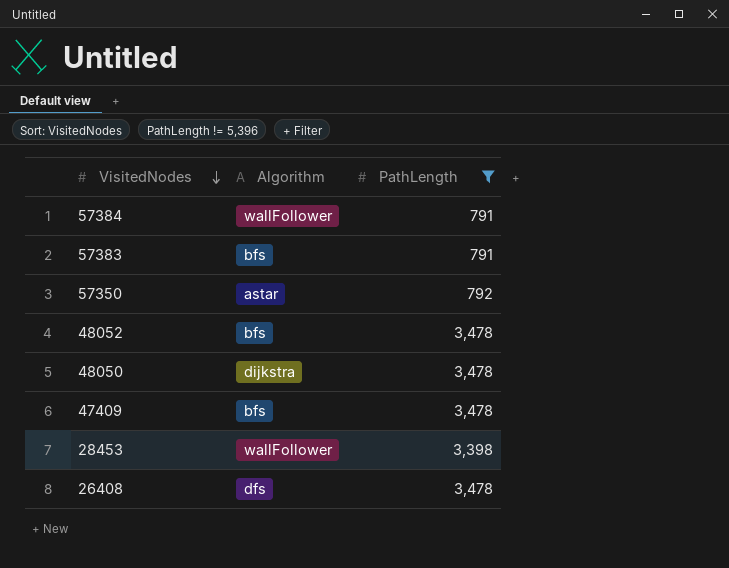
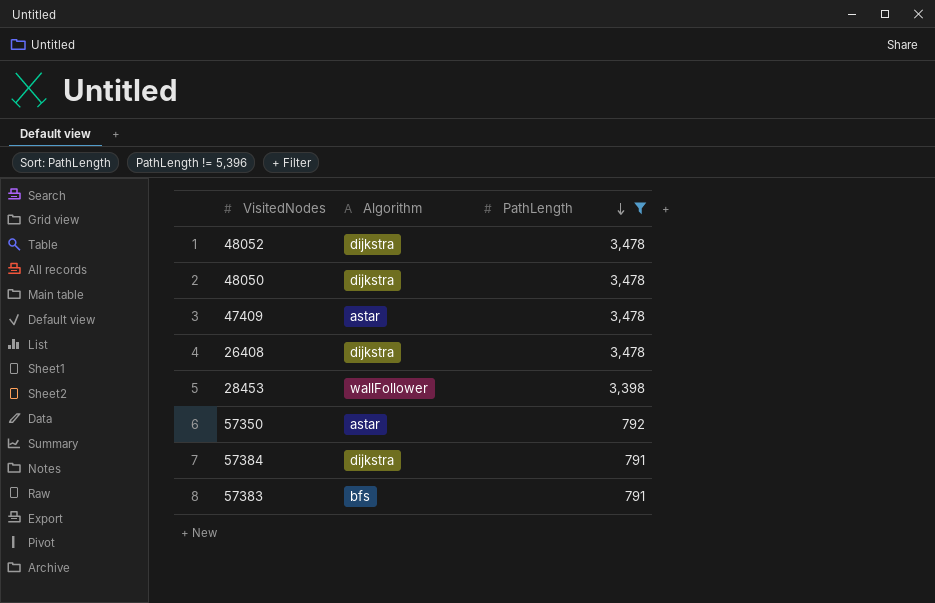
row order: VisitedNodes descending -> PathLength descending
48052 | Algorithm: bfs -> dijkstra
47409 | Algorithm: bfs -> astar
26408 | Algorithm: dfs -> dijkstra
57384 | Algorithm: wallFollower -> dijkstra

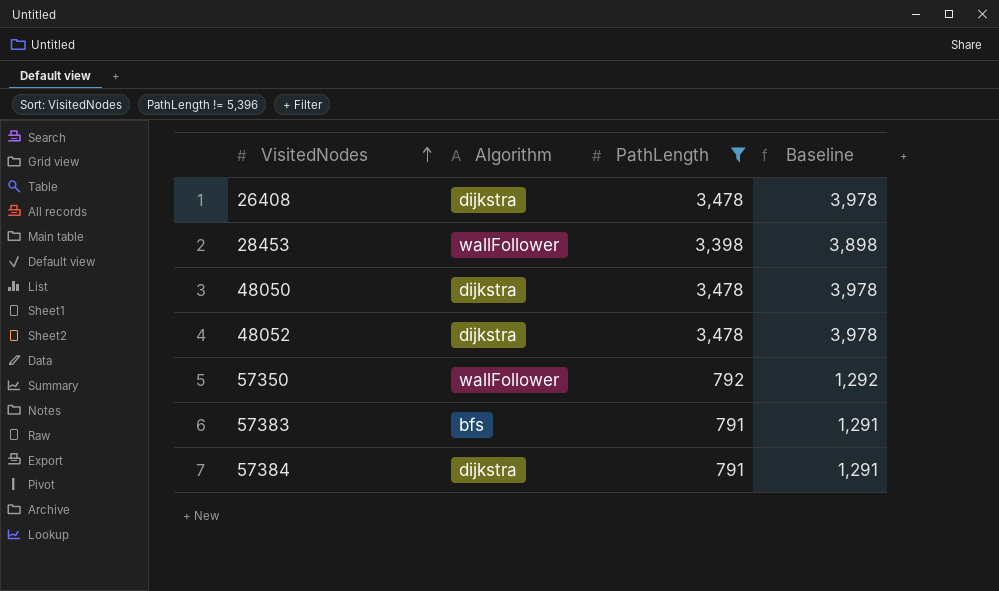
row order: PathLength descending -> VisitedNodes ascending
column Baseline | formula: none -> [PathLength] + 500
row 47409: astar | 3,478 -> none
57350 | Algorithm: astar -> wallFollower

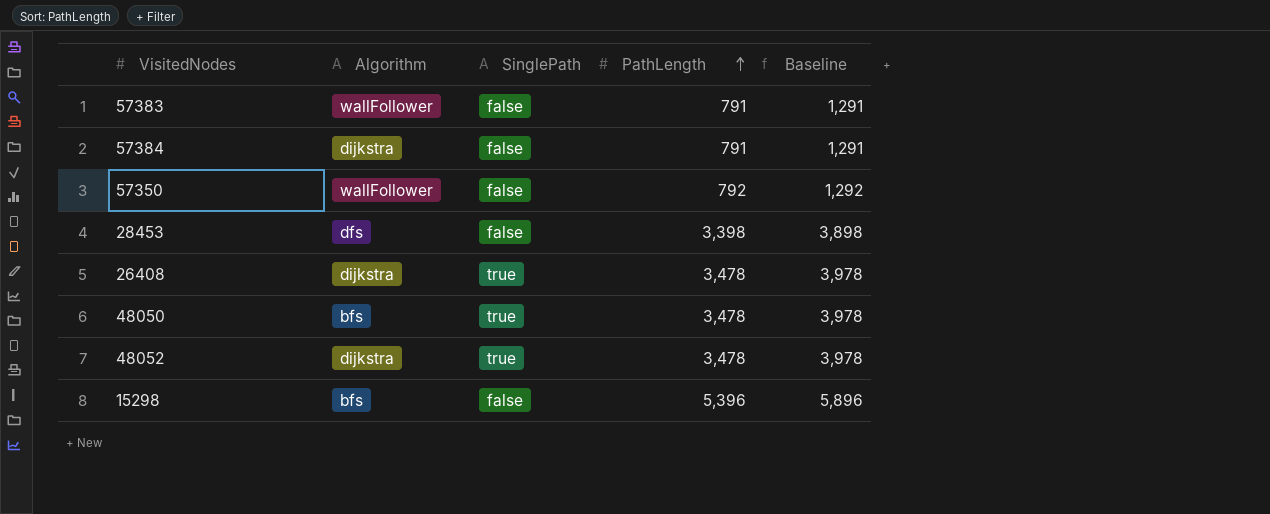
filter: PathLength != 5,396 -> none
row order: VisitedNodes ascending -> PathLength ascending
column SinglePath | position: none -> 3
57383 | Algorithm: bfs -> wallFollower
28453 | Algorithm: wallFollower -> dfs
48050 | Algorithm: dijkstra -> bfs

